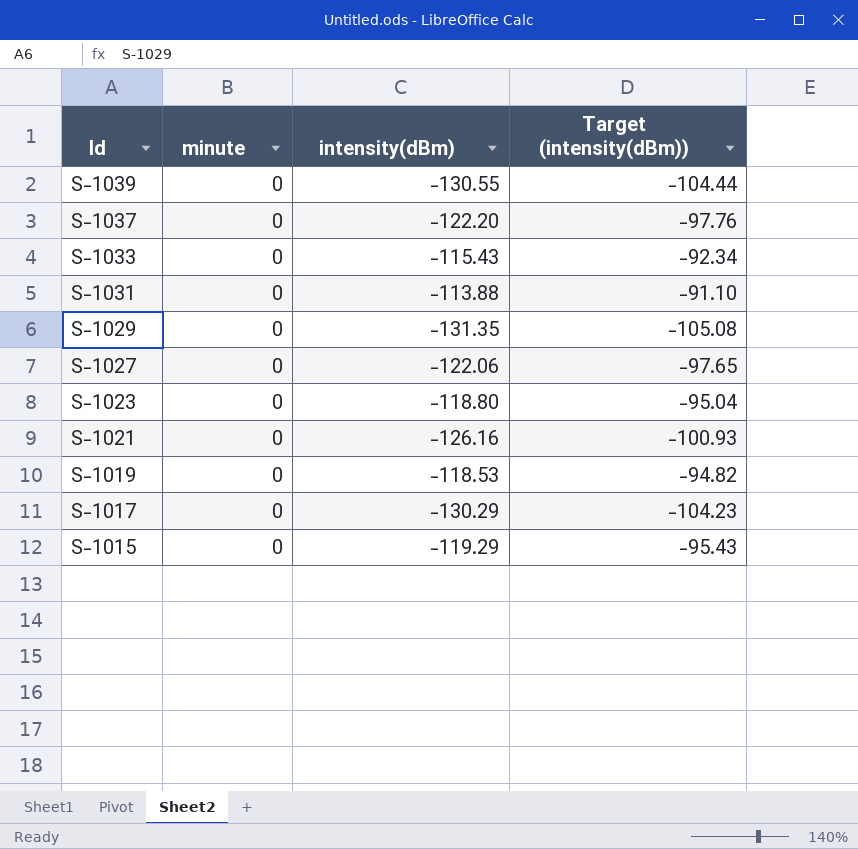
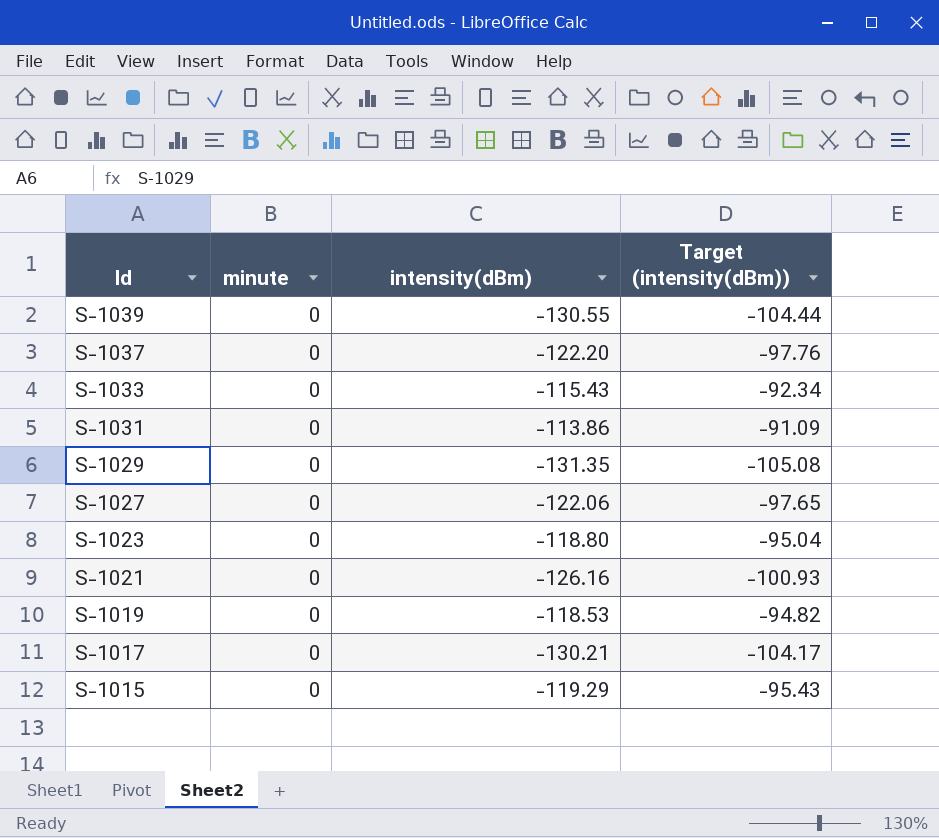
S-1031 | intensity(dBm): -113.88 -> -113.86
S-1031 | Target (intensity(dBm)): -91.10 -> -91.09
S-1017 | intensity(dBm): -130.29 -> -130.21
S-1017 | Target (intensity(dBm)): -104.23 -> -104.17

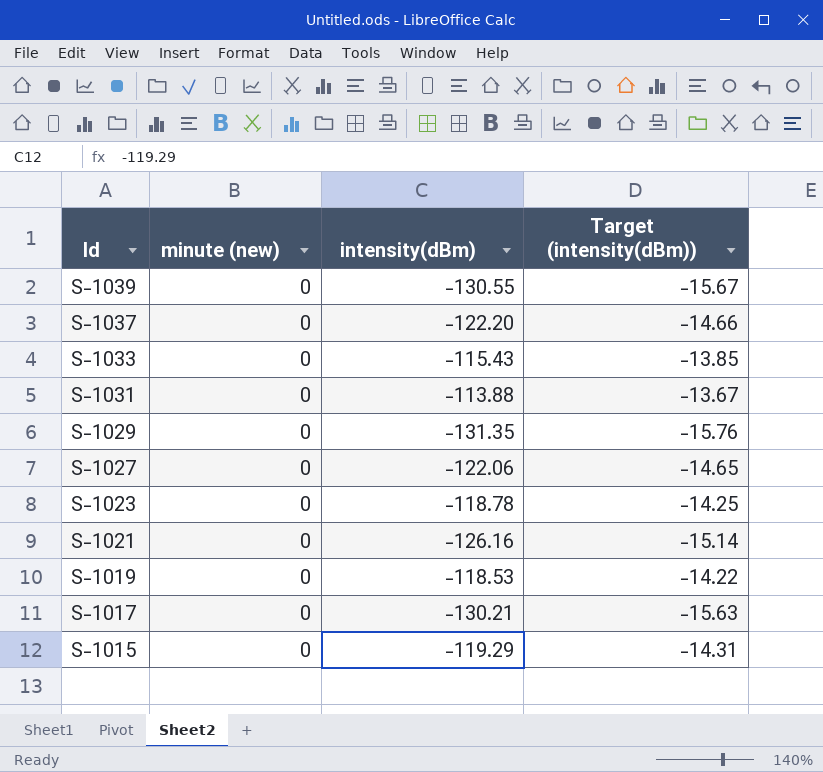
column name: minute -> minute (new)
column Target (intensity(dBm)) | formula: [intensity(dBm)] * 0.8 -> [intensity(dBm)] * 0.12
S-1031 | intensity(dBm): -113.86 -> -113.88
S-1023 | intensity(dBm): -118.80 -> -118.78

